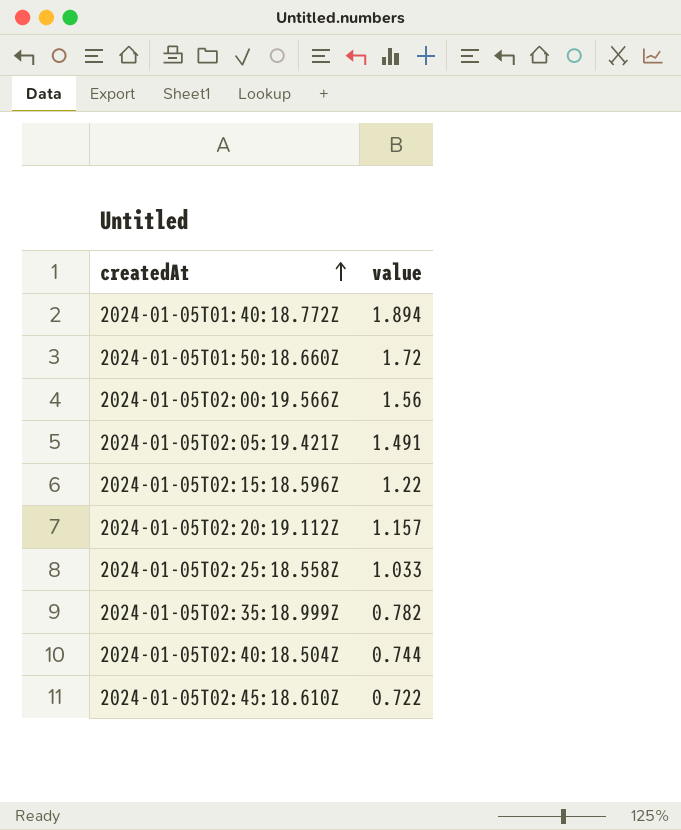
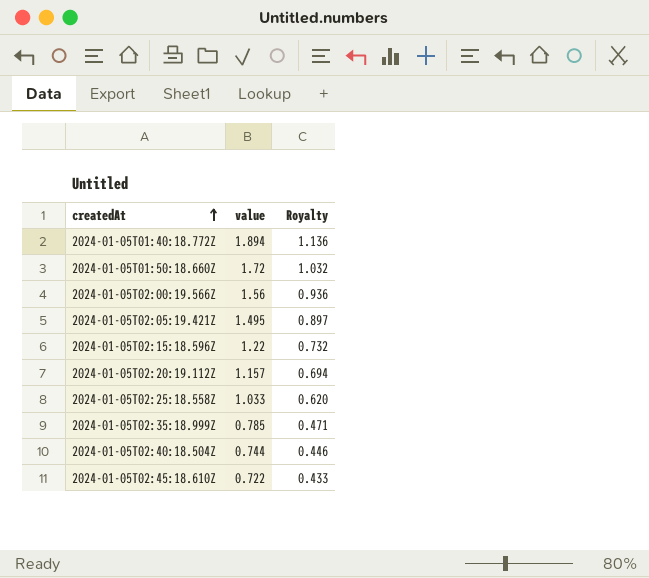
column Royalty | formula: none -> [value] * 0.6
2024-01-05T02:05:19.421Z | value: 1.491 -> 1.495
2024-01-05T02:35:18.999Z | value: 0.782 -> 0.785

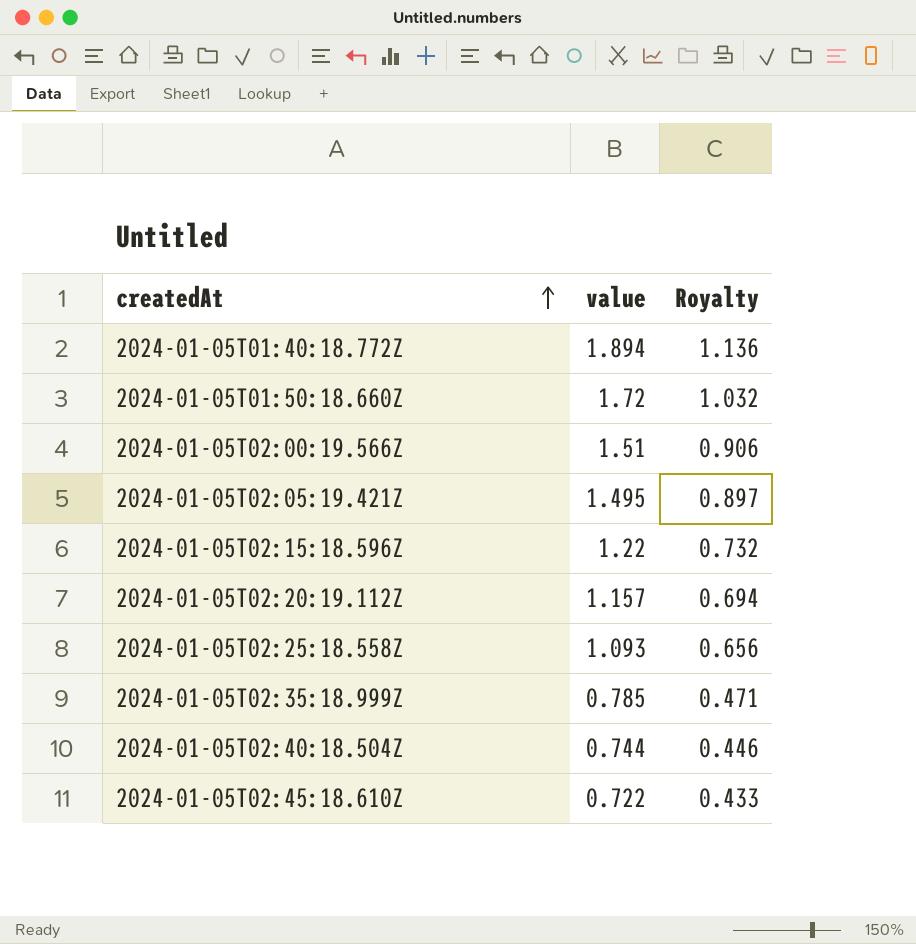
2024-01-05T02:00:19.566Z | value: 1.56 -> 1.51
2024-01-05T02:00:19.566Z | Royalty: 0.936 -> 0.906
2024-01-05T02:25:18.558Z | value: 1.033 -> 1.093
2024-01-05T02:25:18.558Z | Royalty: 0.620 -> 0.656

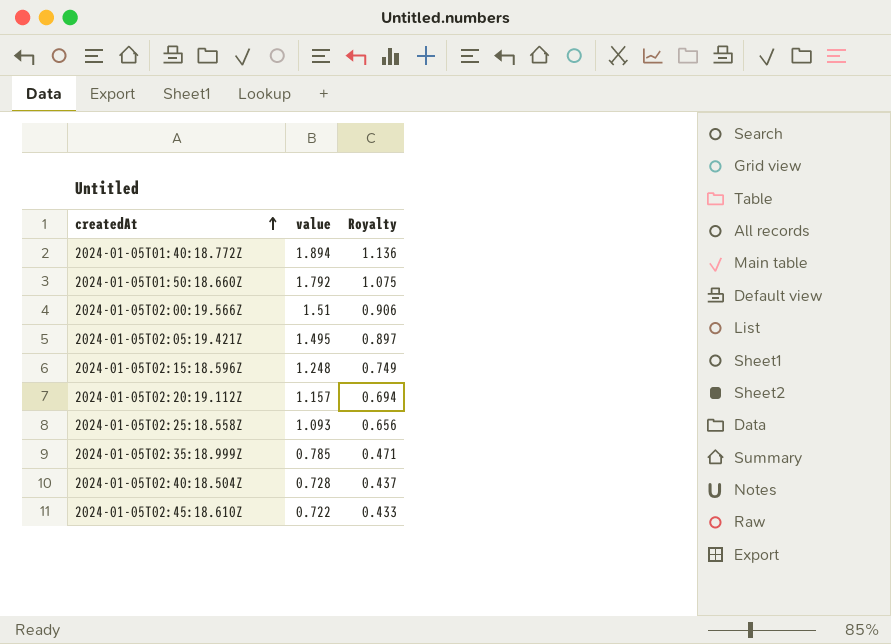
2024-01-05T01:50:18.660Z | value: 1.72 -> 1.792
2024-01-05T01:50:18.660Z | Royalty: 1.032 -> 1.075
2024-01-05T02:15:18.596Z | value: 1.22 -> 1.248
2024-01-05T02:15:18.596Z | Royalty: 0.732 -> 0.749
2024-01-05T02:40:18.504Z | value: 0.744 -> 0.728
2024-01-05T02:40:18.504Z | Royalty: 0.446 -> 0.437

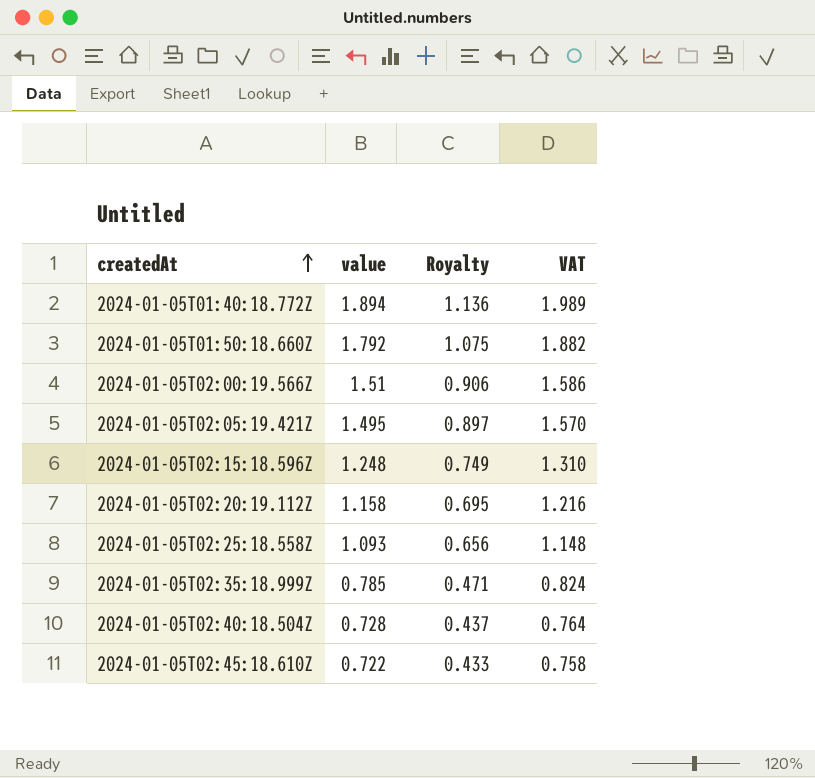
column VAT | formula: none -> [value] * 1.05
2024-01-05T02:20:19.112Z | value: 1.157 -> 1.158
2024-01-05T02:20:19.112Z | Royalty: 0.694 -> 0.695

